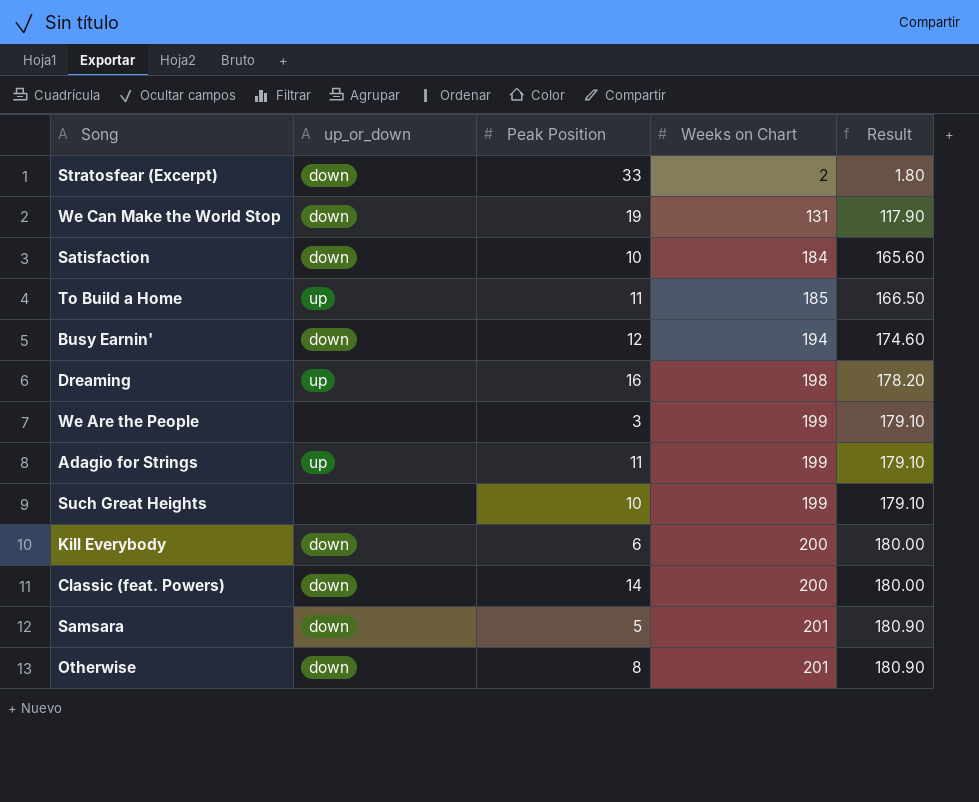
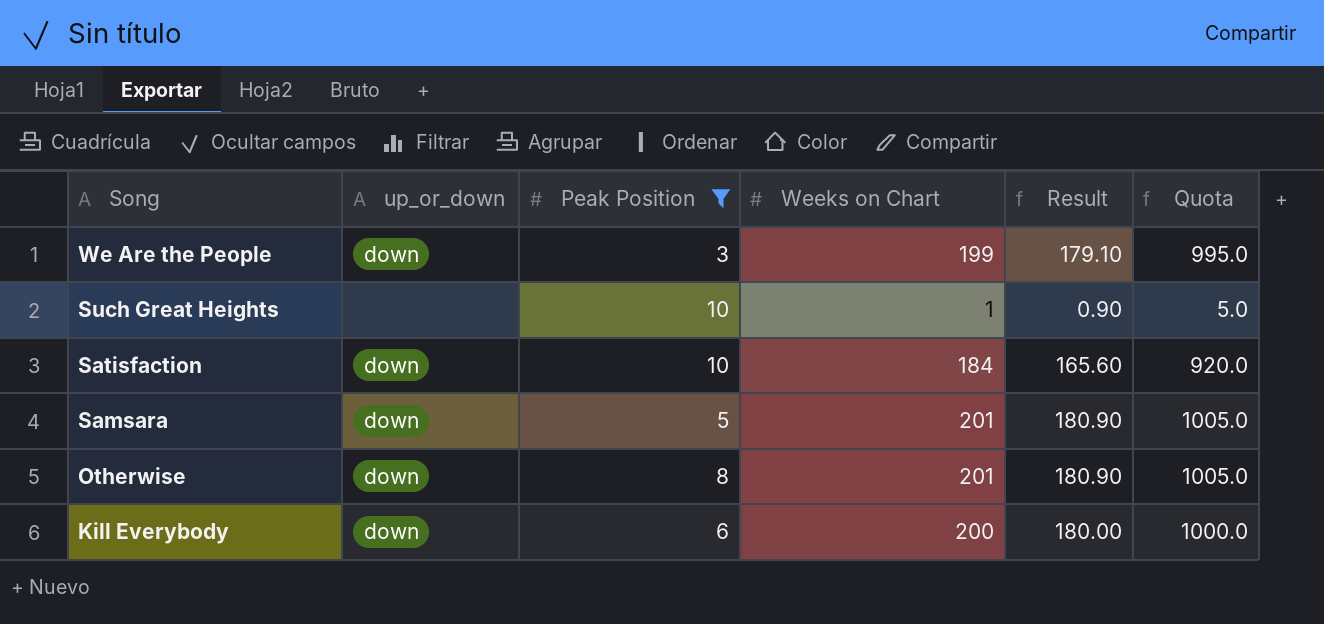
filter: none -> Peak Position <= 10
row order: Weeks on Chart ascending -> Song descending
column Quota | formula: none -> [Weeks on Chart] * 5
We Are the People | up_or_down: none -> down
Such Great Heights | Weeks on Chart: 199 -> 1
Such Great Heights | Result: 179.10 -> 0.90

